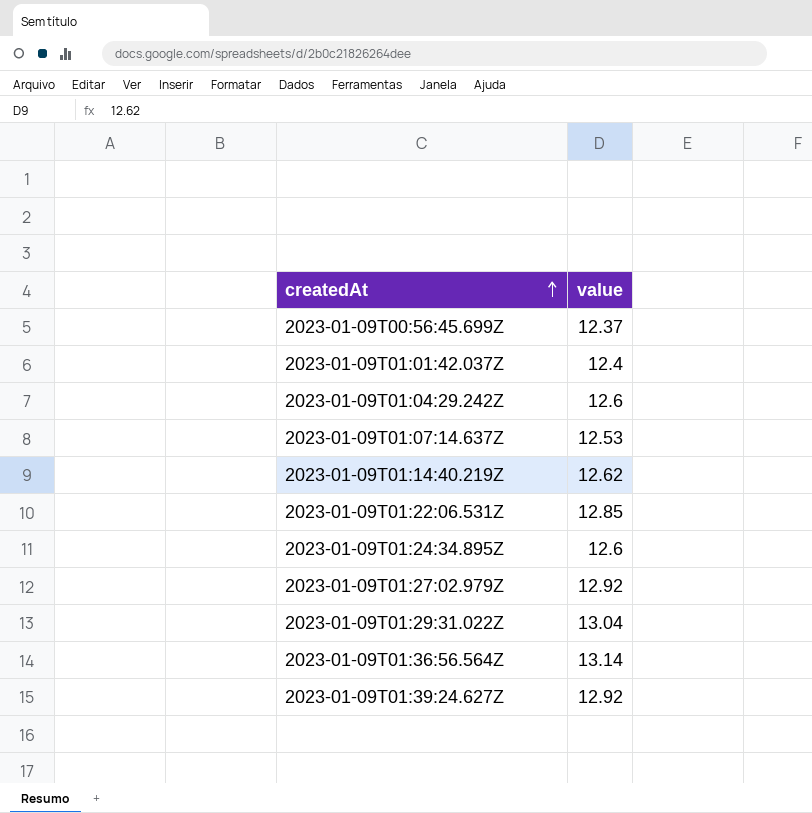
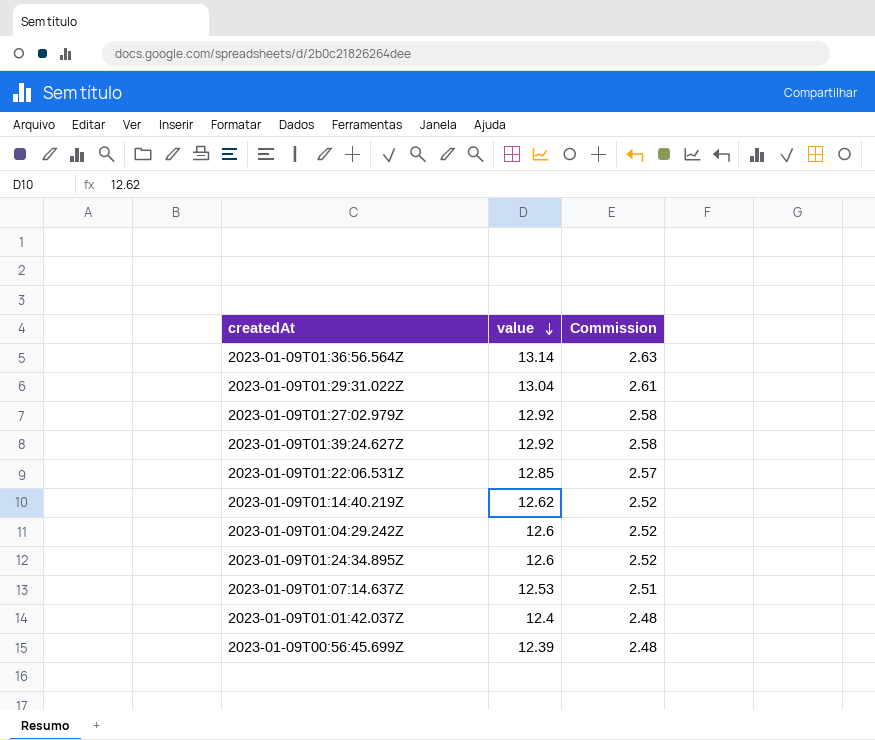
row order: createdAt ascending -> value descending
column Commission | formula: none -> [value] * 0.2
2023-01-09T00:56:45.699Z | value: 12.37 -> 12.39

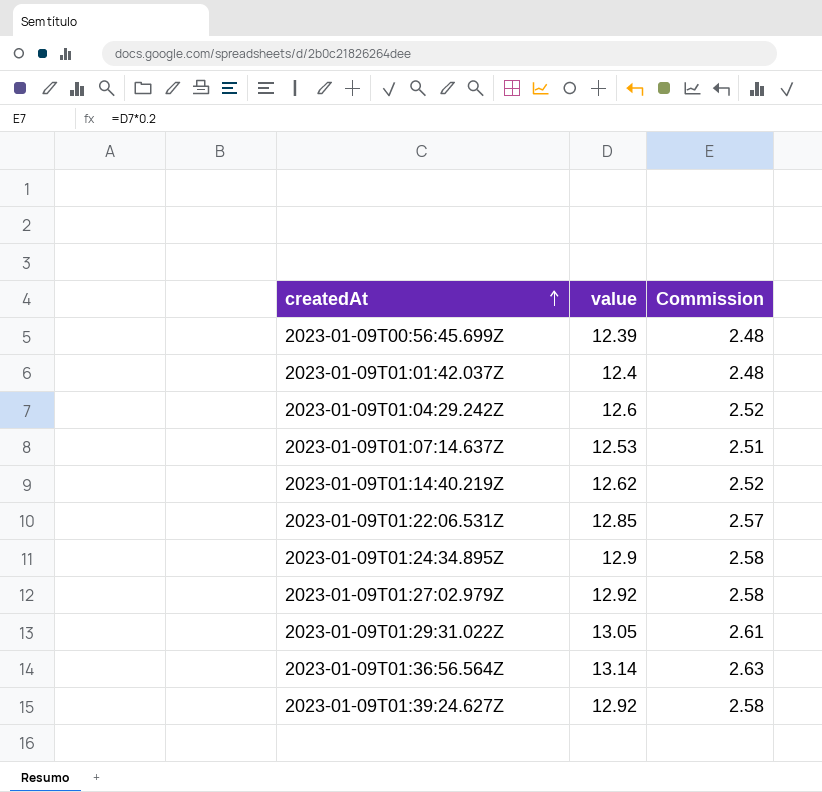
row order: value descending -> createdAt ascending
2023-01-09T01:24:34.895Z | value: 12.6 -> 12.9
2023-01-09T01:24:34.895Z | Commission: 2.52 -> 2.58
2023-01-09T01:29:31.022Z | value: 13.04 -> 13.05

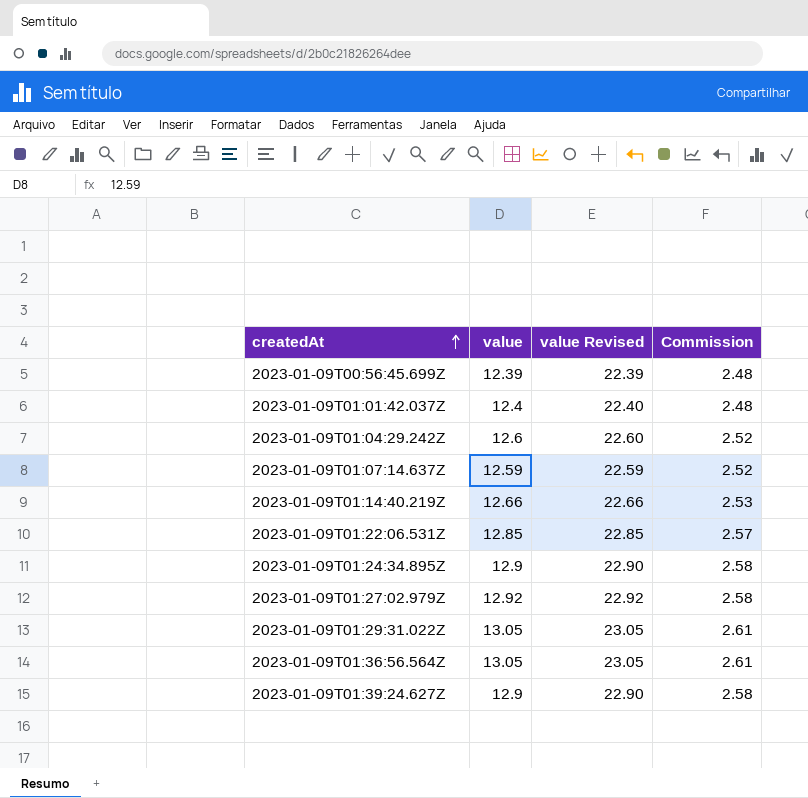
column value Revised | formula: none -> [value] + 10
2023-01-09T01:07:14.637Z | value: 12.53 -> 12.59
2023-01-09T01:07:14.637Z | Commission: 2.51 -> 2.52
2023-01-09T01:14:40.219Z | value: 12.62 -> 12.66
2023-01-09T01:14:40.219Z | Commission: 2.52 -> 2.53
2023-01-09T01:36:56.564Z | value: 13.14 -> 13.05
2023-01-09T01:36:56.564Z | Commission: 2.63 -> 2.61
2023-01-09T01:39:24.627Z | value: 12.92 -> 12.9

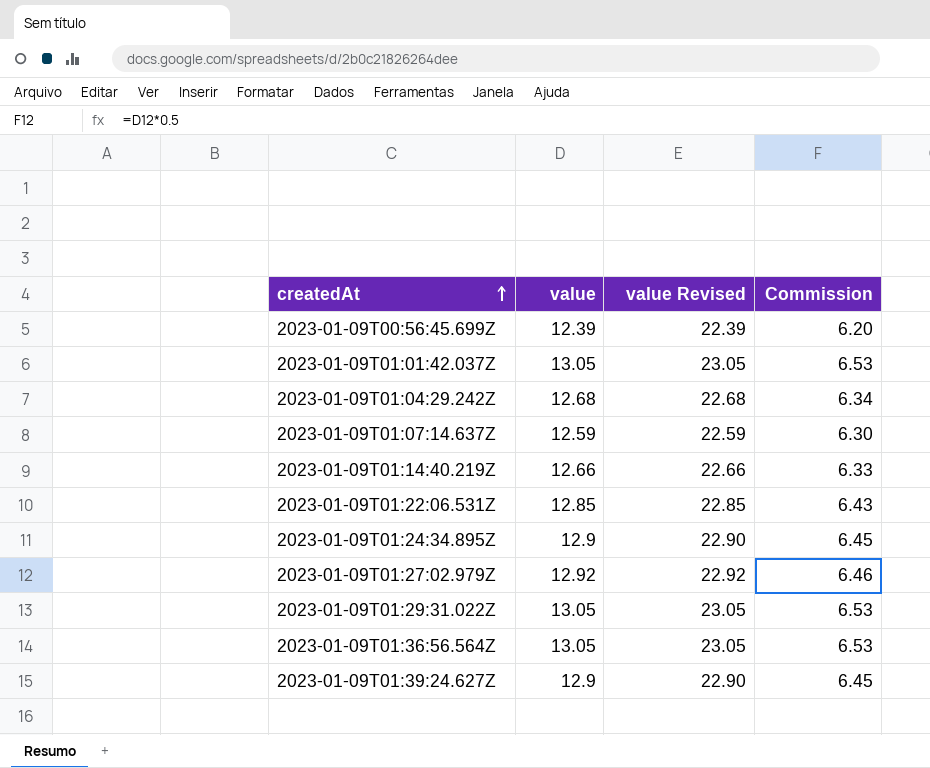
column Commission | formula: [value] * 0.2 -> [value] * 0.5
2023-01-09T01:01:42.037Z | value: 12.4 -> 13.05
2023-01-09T01:01:42.037Z | value Revised: 22.40 -> 23.05
2023-01-09T01:04:29.242Z | value: 12.6 -> 12.68
2023-01-09T01:04:29.242Z | value Revised: 22.60 -> 22.68

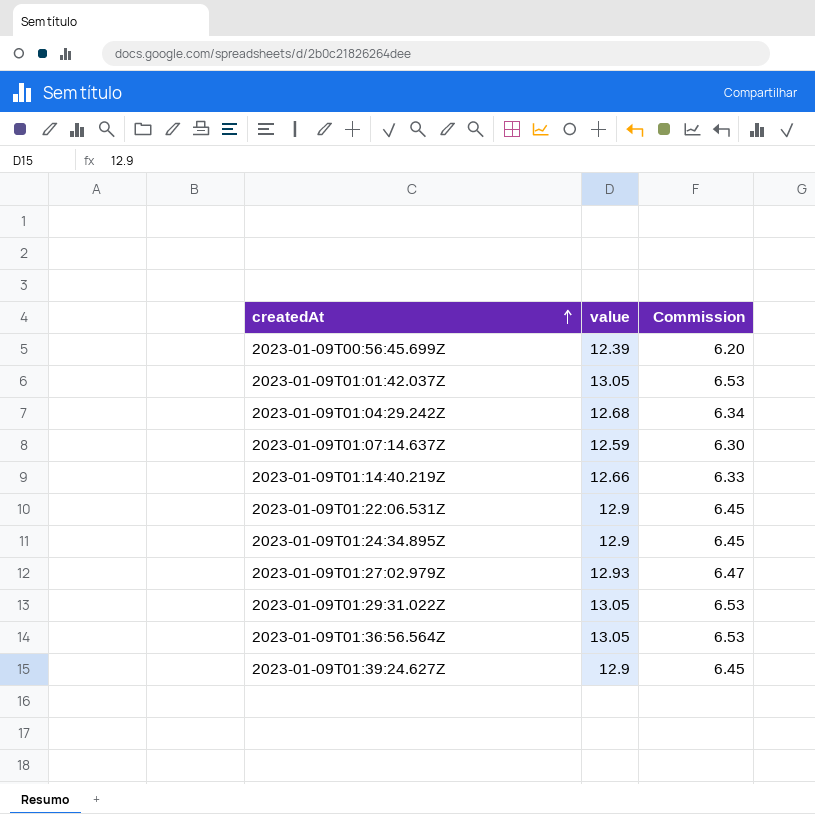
column value Revised | formula: [value] + 10 -> none
2023-01-09T01:22:06.531Z | value: 12.85 -> 12.9
2023-01-09T01:22:06.531Z | Commission: 6.43 -> 6.45
2023-01-09T01:27:02.979Z | value: 12.92 -> 12.93
2023-01-09T01:27:02.979Z | Commission: 6.46 -> 6.47

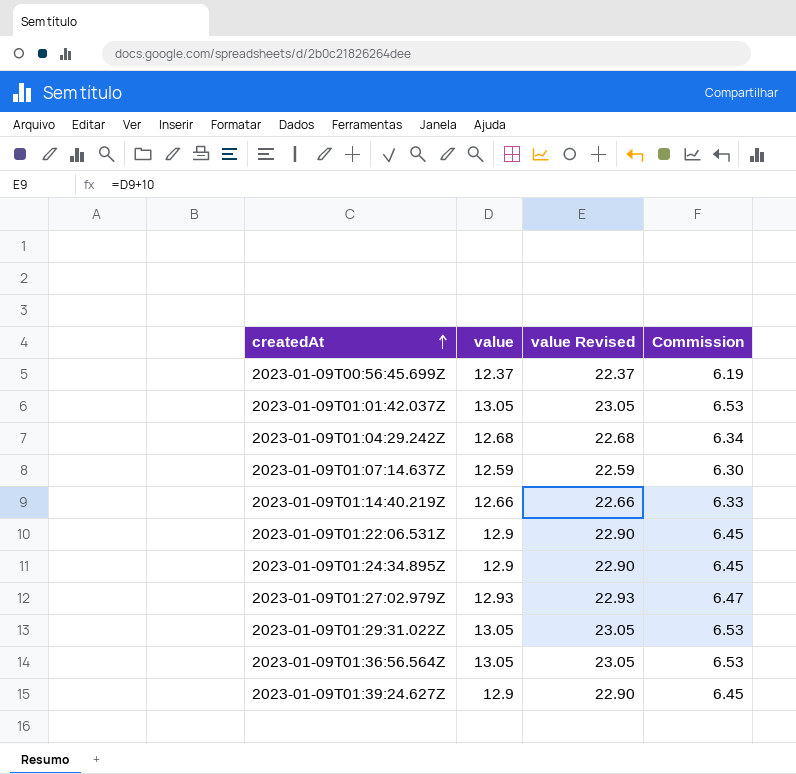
column value Revised | formula: none -> [value] + 10
2023-01-09T00:56:45.699Z | value: 12.39 -> 12.37
2023-01-09T00:56:45.699Z | Commission: 6.20 -> 6.19

